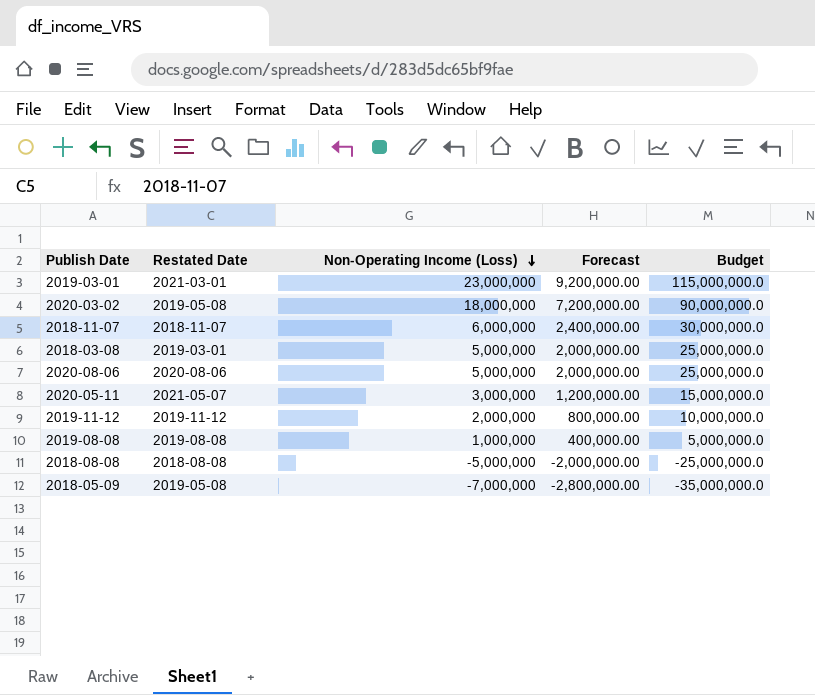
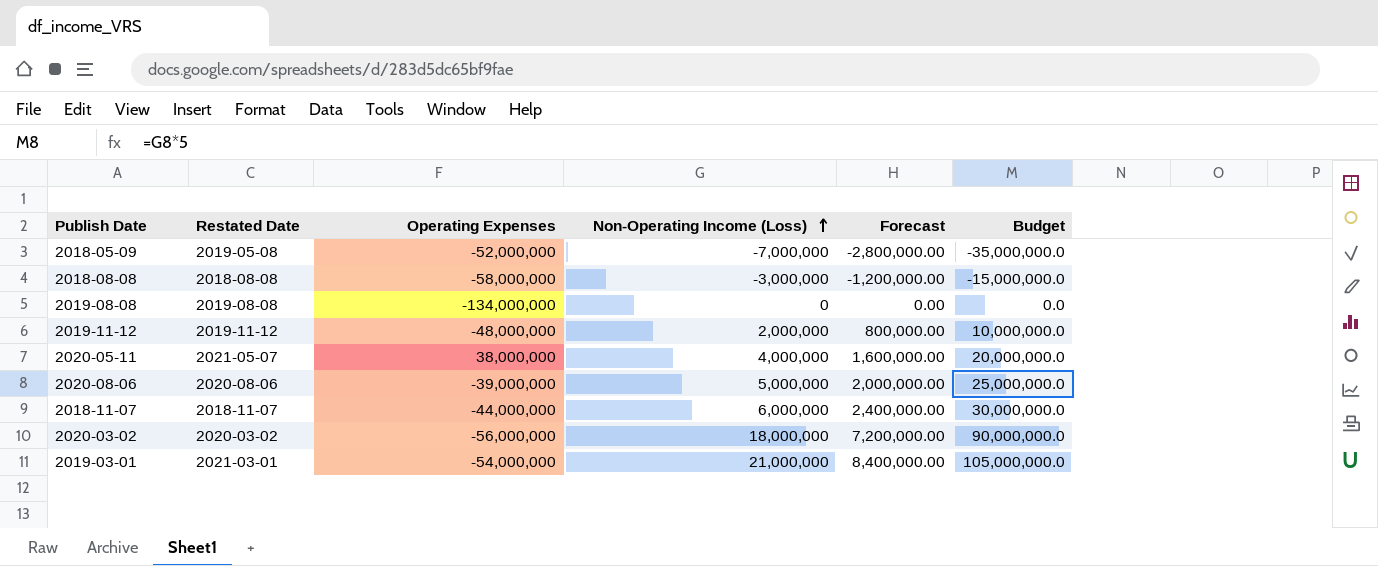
row order: Non-Operating Income (Loss) descending -> Non-Operating Income (Loss) ascending
column Operating Expenses | position: none -> 3
row 2018-03-08: 2019-03-01 | 5,000,000 | 2,000,000.00 | 25,000,000.0 -> none
2018-08-08 | Non-Operating Income (Loss): -5,000,000 -> -3,000,000
2018-08-08 | Forecast: -2,000,000.00 -> -1,200,000.00
2018-08-08 | Budget: -25,000,000.0 -> -15,000,000.0
2019-08-08 | Non-Operating Income (Loss): 1,000,000 -> 0
2019-08-08 | Forecast: 400,000.00 -> 0.00
2019-08-08 | Budget: 5,000,000.0 -> 0.0
2020-05-11 | Non-Operating Income (Loss): 3,000,000 -> 4,000,000
2020-05-11 | Forecast: 1,200,000.00 -> 1,600,000.00
2020-05-11 | Budget: 15,000,000.0 -> 20,000,000.0
2020-03-02 | Restated Date: 2019-05-08 -> 2020-03-02
2019-03-01 | Non-Operating Income (Loss): 23,000,000 -> 21,000,000
2019-03-01 | Forecast: 9,200,000.00 -> 8,400,000.00
2019-03-01 | Budget: 115,000,000.0 -> 105,000,000.0

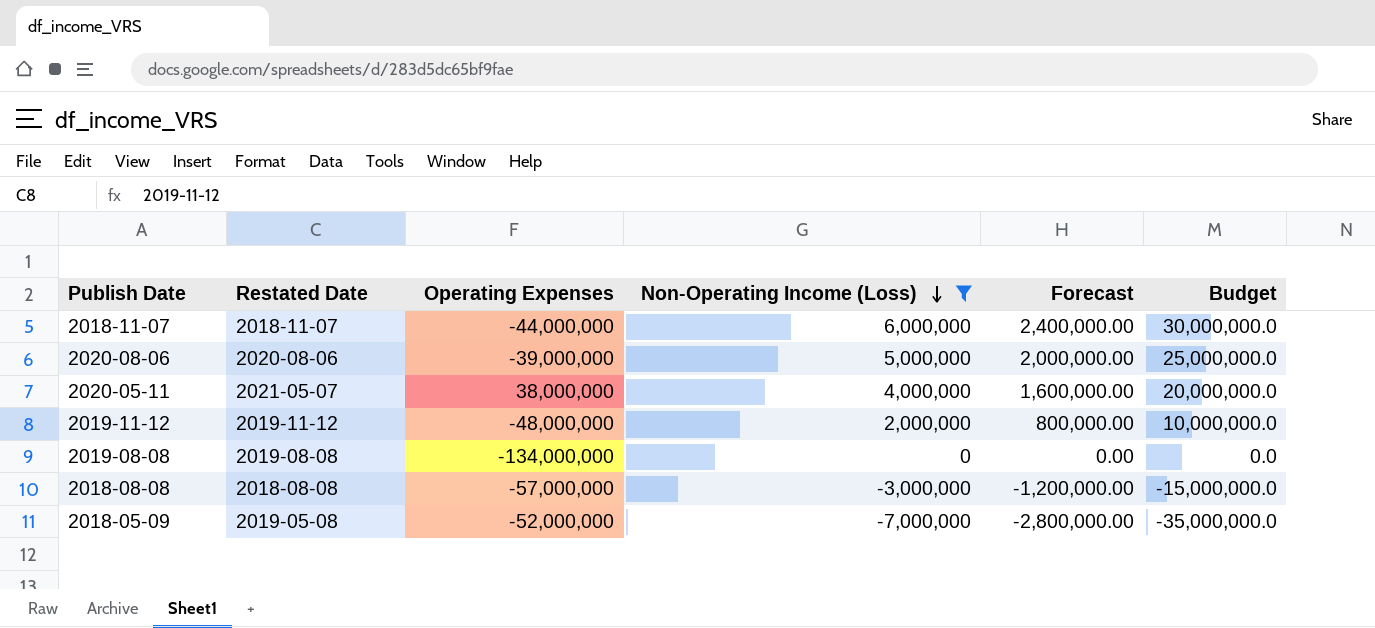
filter: none -> Non-Operating Income (Loss) <= 6,000,000
row order: Non-Operating Income (Loss) ascending -> Non-Operating Income (Loss) descending
2018-08-08 | Operating Expenses: -58,000,000 -> -57,000,000

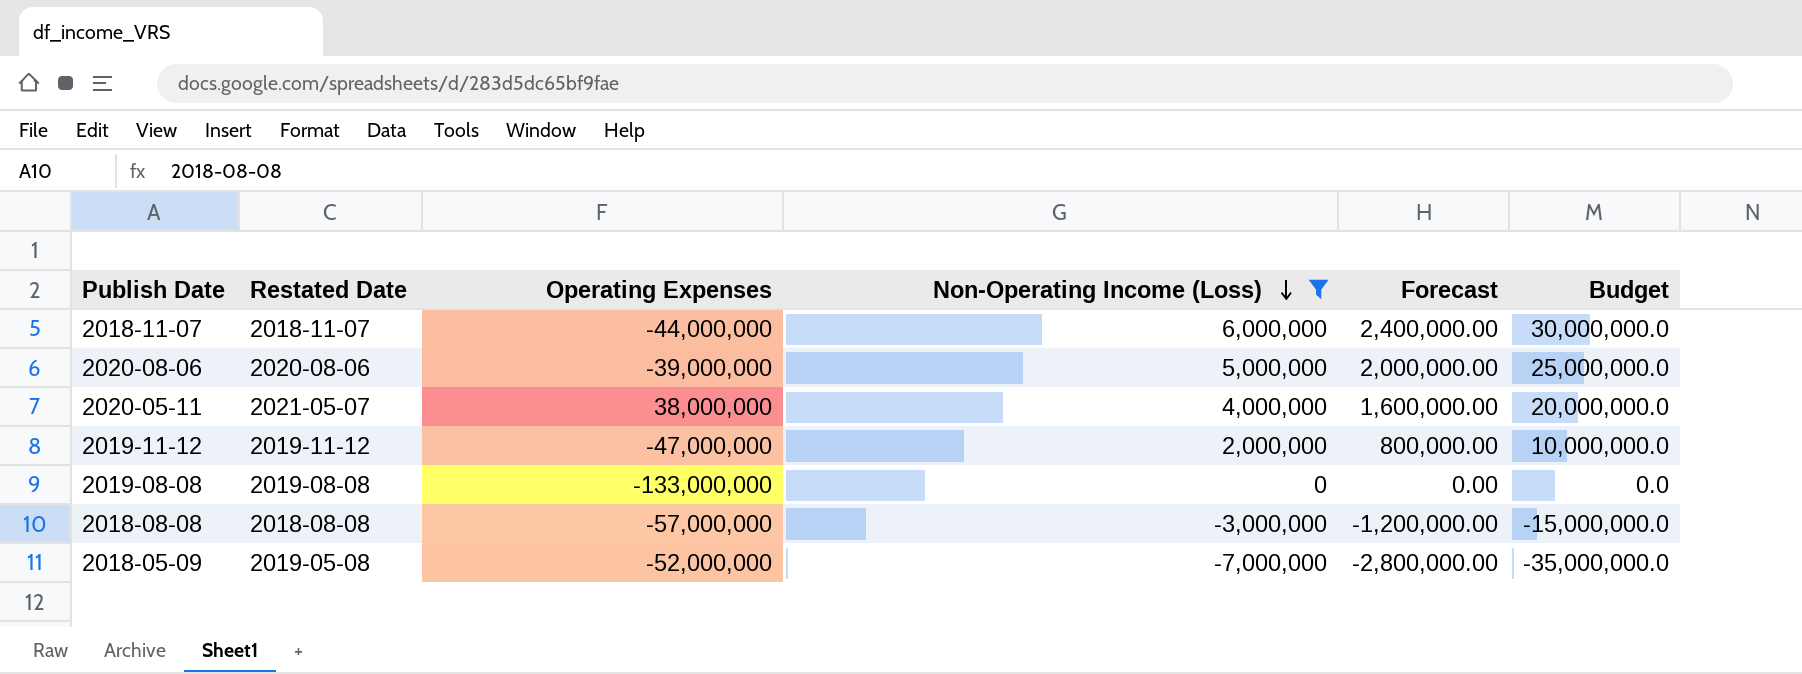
2019-11-12 | Operating Expenses: -48,000,000 -> -47,000,000
2019-08-08 | Operating Expenses: -134,000,000 -> -133,000,000

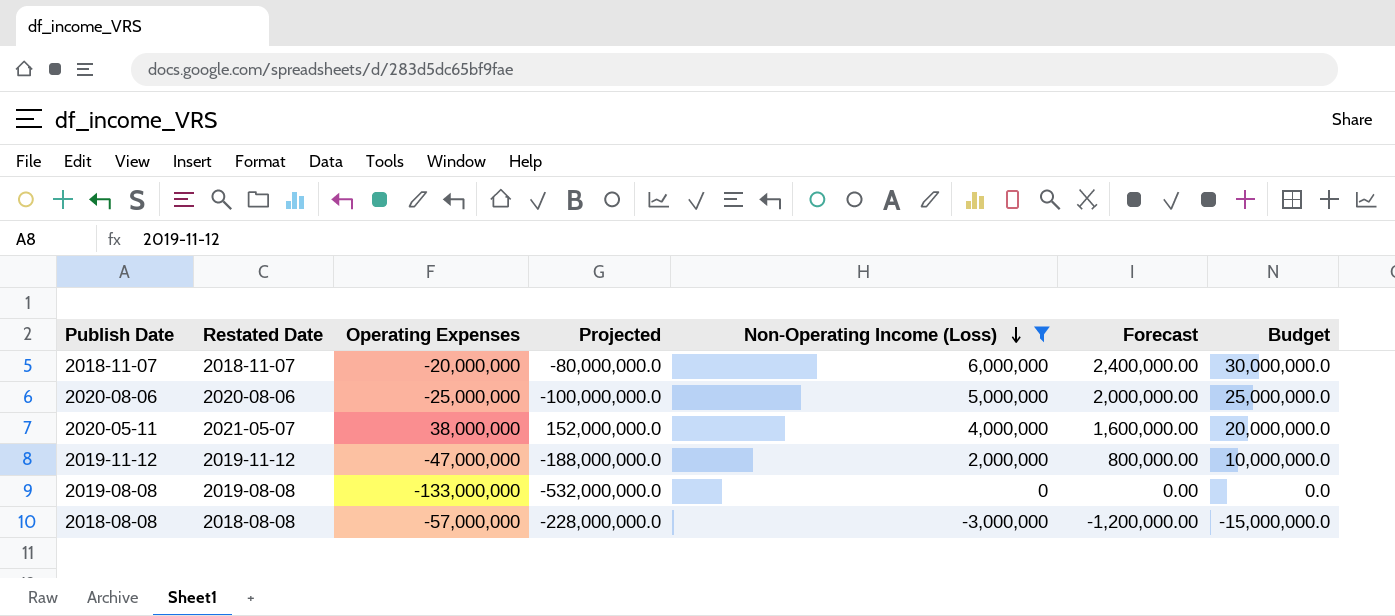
column Projected | formula: none -> [Operating Expenses] * 4
row 2018-05-09: 2019-05-08 | -52,000,000 | -7,000,000 | -2,800,000.00 | -35,000,000.0 -> none
2018-11-07 | Operating Expenses: -44,000,000 -> -20,000,000
2020-08-06 | Operating Expenses: -39,000,000 -> -25,000,000

